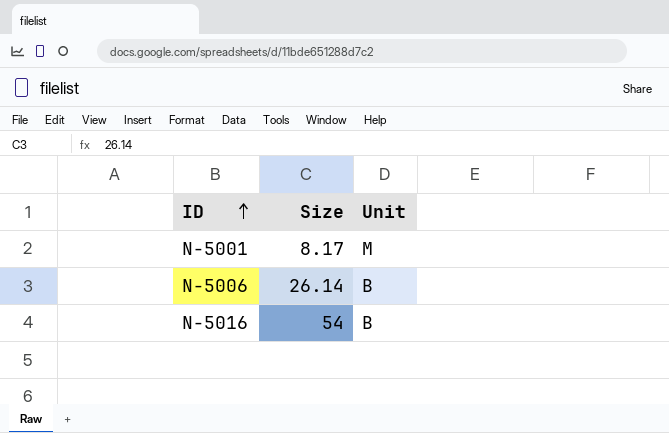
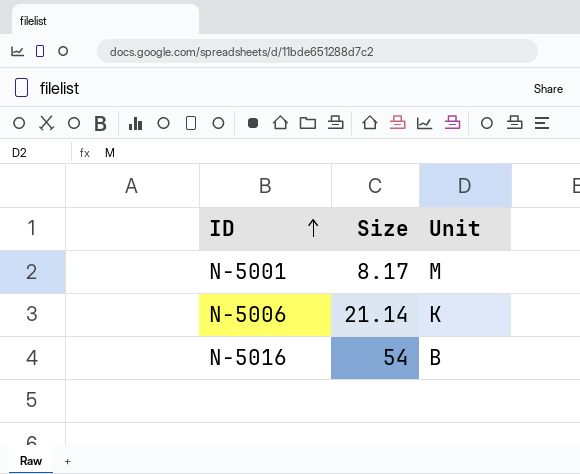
N-5006 | Size: 26.14 -> 21.14
N-5006 | Unit: B -> K

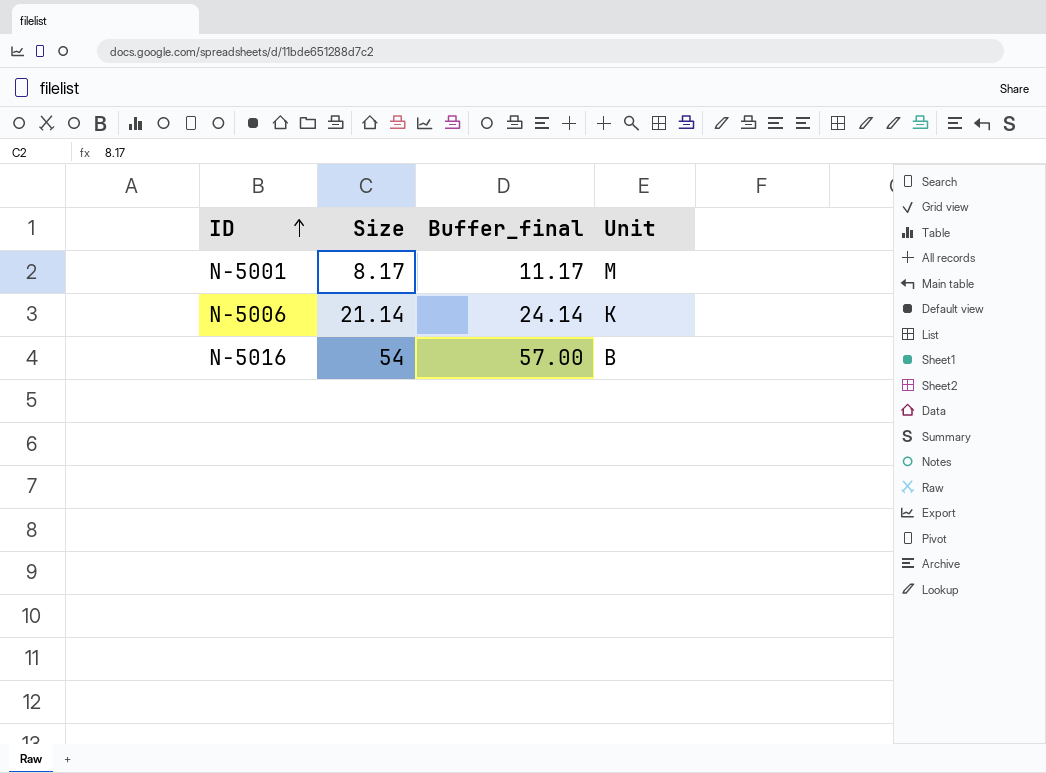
column Buffer_final | formula: none -> [Size] + 3

